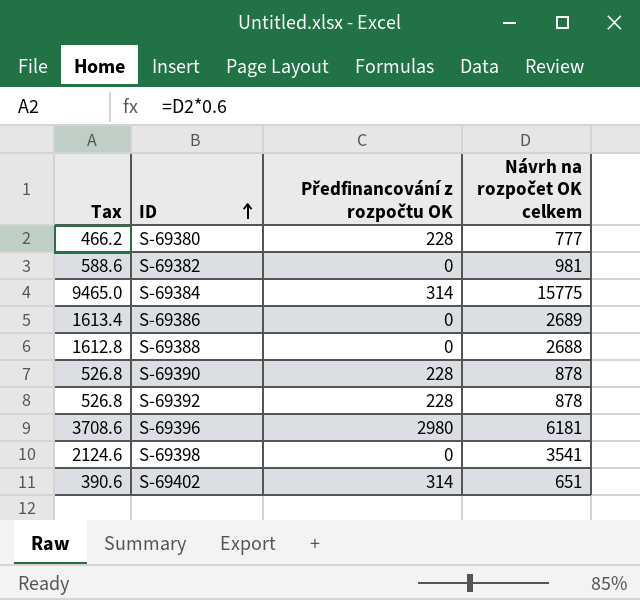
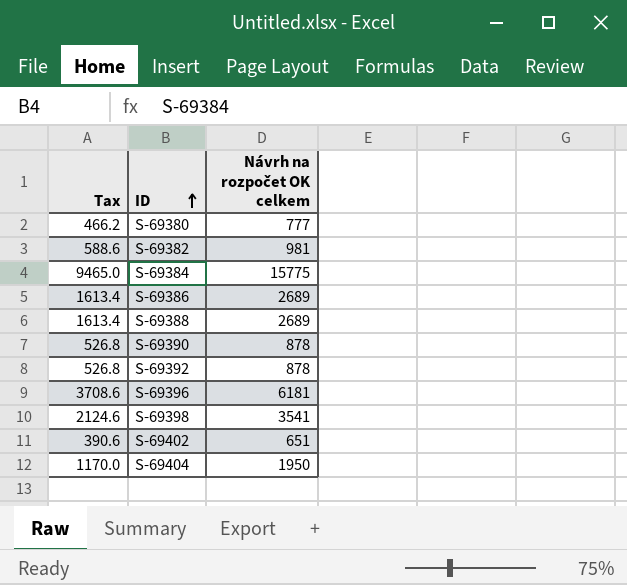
column Předfinancování z rozpočtu OK | position: 3 -> none
S-69388 | Tax: 1612.8 -> 1613.4
S-69388 | Návrh na rozpočet OK celkem: 2688 -> 2689
row S-69404: none -> 1170.0 | 1950

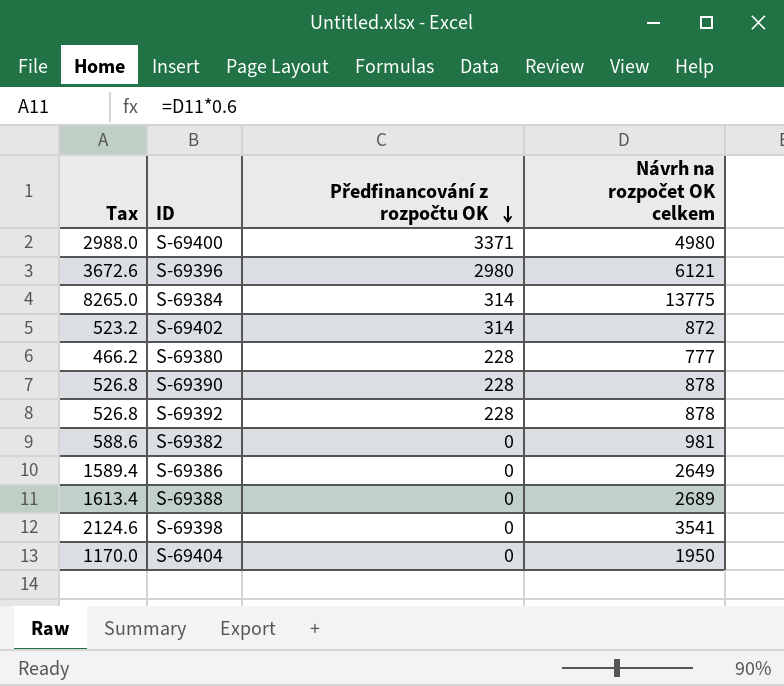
row order: ID ascending -> Předfinancování z rozpočtu OK descending
column Předfinancování z rozpočtu OK | position: none -> 3
row S-69400: none -> 2988.0 | 3371 | 4980
S-69396 | Tax: 3708.6 -> 3672.6
S-69396 | Návrh na rozpočet OK celkem: 6181 -> 6121
S-69384 | Tax: 9465.0 -> 8265.0
S-69384 | Návrh na rozpočet OK celkem: 15775 -> 13775
S-69402 | Tax: 390.6 -> 523.2
S-69402 | Návrh na rozpočet OK celkem: 651 -> 872
S-69386 | Tax: 1613.4 -> 1589.4
S-69386 | Návrh na rozpočet OK celkem: 2689 -> 2649

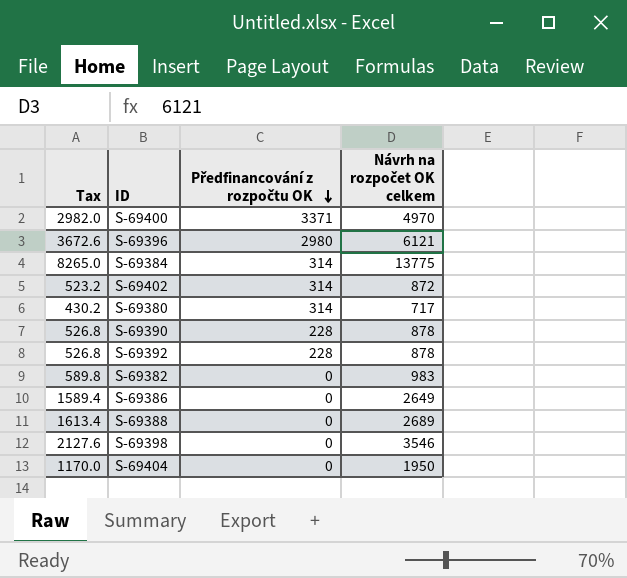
S-69400 | Tax: 2988.0 -> 2982.0
S-69400 | Návrh na rozpočet OK celkem: 4980 -> 4970
S-69380 | Tax: 466.2 -> 430.2
S-69380 | Předfinancování z rozpočtu OK: 228 -> 314
S-69380 | Návrh na rozpočet OK celkem: 777 -> 717
S-69382 | Tax: 588.6 -> 589.8
S-69382 | Návrh na rozpočet OK celkem: 981 -> 983
S-69398 | Tax: 2124.6 -> 2127.6
S-69398 | Návrh na rozpočet OK celkem: 3541 -> 3546

